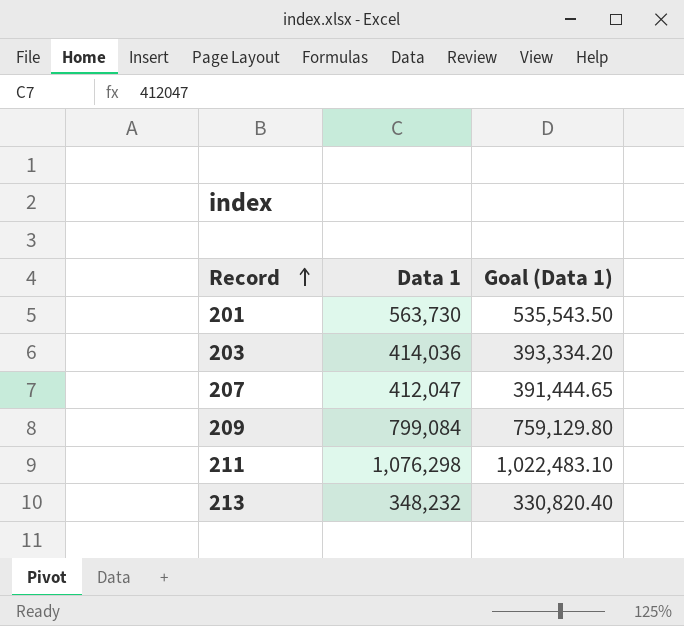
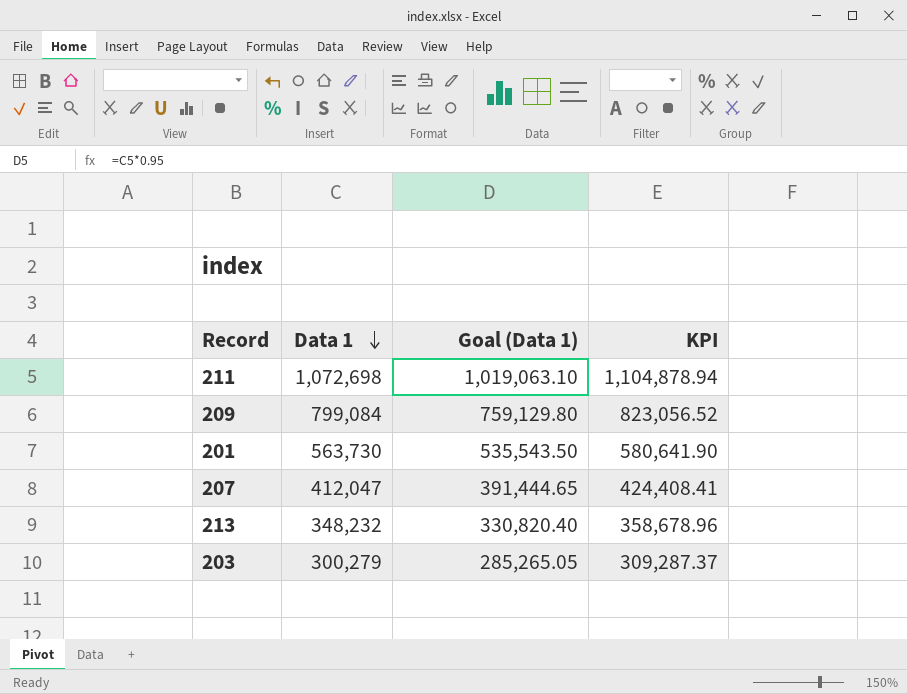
row order: Record ascending -> Data 1 descending
column KPI | formula: none -> [Data 1] * 1.03
211 | Data 1: 1,076,298 -> 1,072,698
211 | Goal (Data 1): 1,022,483.10 -> 1,019,063.10
203 | Data 1: 414,036 -> 300,279
203 | Goal (Data 1): 393,334.20 -> 285,265.05

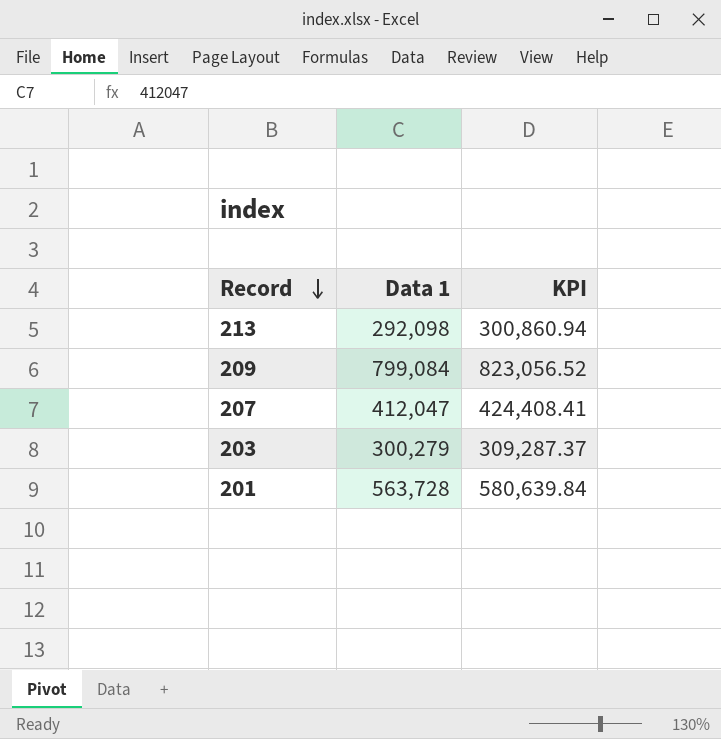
row order: Data 1 descending -> Record descending
column Goal (Data 1) | formula: [Data 1] * 0.95 -> none
row 211: 1,072,698 | 1,019,063.10 | 1,104,878.94 -> none
213 | Data 1: 348,232 -> 292,098
213 | KPI: 358,678.96 -> 300,860.94
201 | Data 1: 563,730 -> 563,728
201 | KPI: 580,641.90 -> 580,639.84

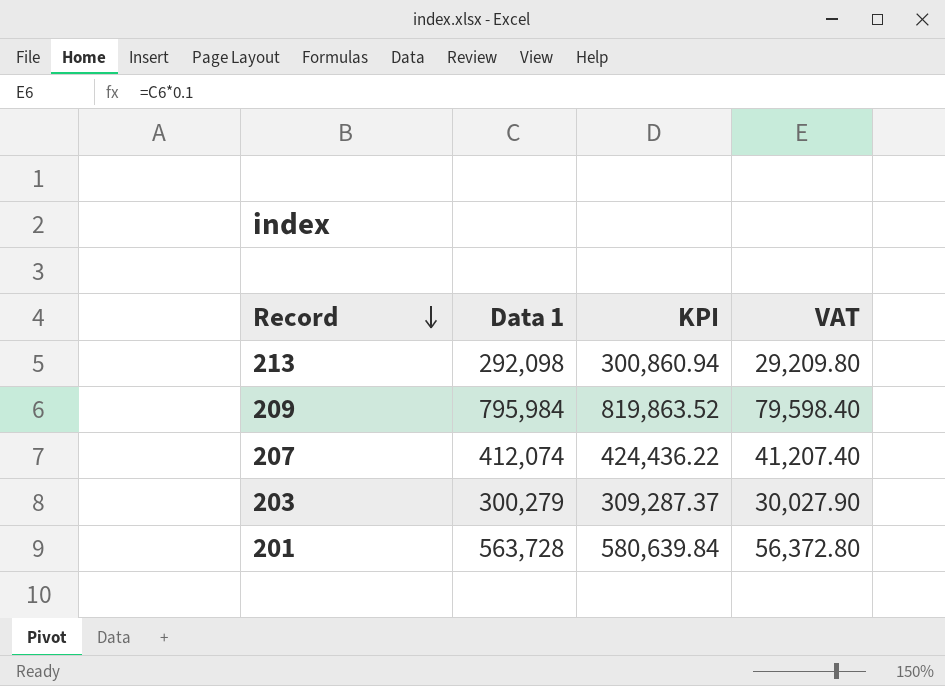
column VAT | formula: none -> [Data 1] * 0.1
209 | Data 1: 799,084 -> 795,984
209 | KPI: 823,056.52 -> 819,863.52
207 | Data 1: 412,047 -> 412,074
207 | KPI: 424,408.41 -> 424,436.22

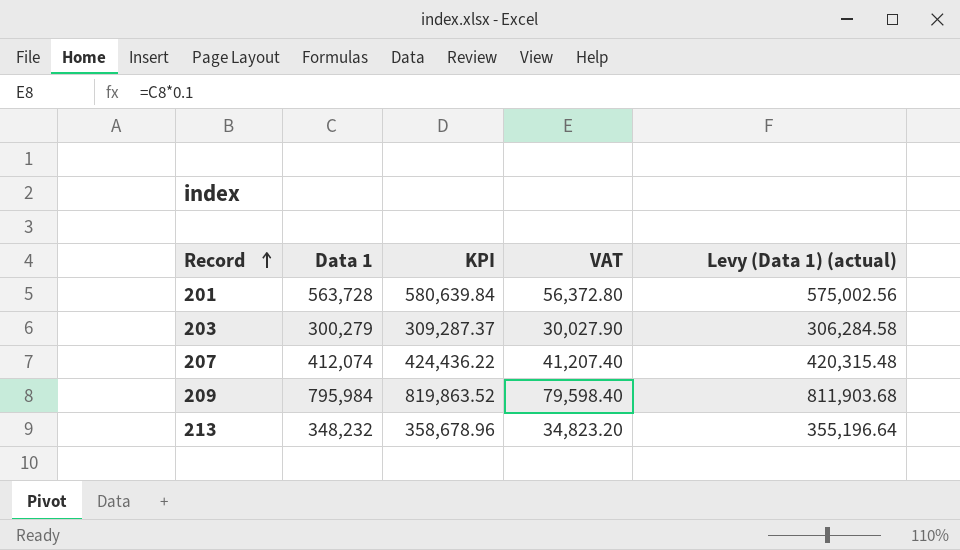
row order: Record descending -> Record ascending
column Levy (Data 1) (actual) | formula: none -> [Data 1] * 1.02
213 | Data 1: 292,098 -> 348,232
213 | KPI: 300,860.94 -> 358,678.96
213 | VAT: 29,209.80 -> 34,823.20

